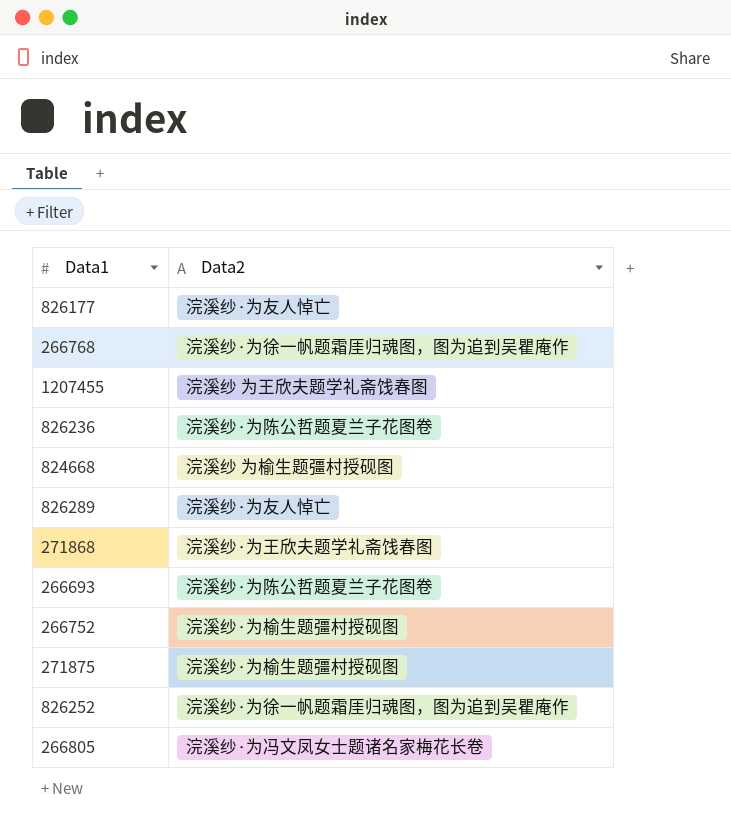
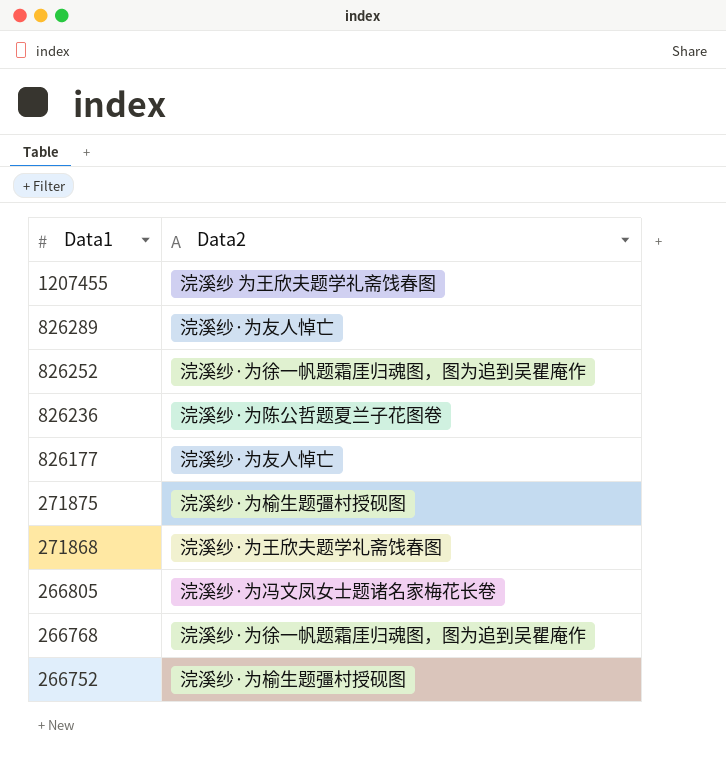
row order: none -> Data1 descending
row 824668: 浣溪纱 为榆生题彊村授砚图 -> none
row 266693: 浣溪纱·为陈公哲题夏兰子花图卷 -> none

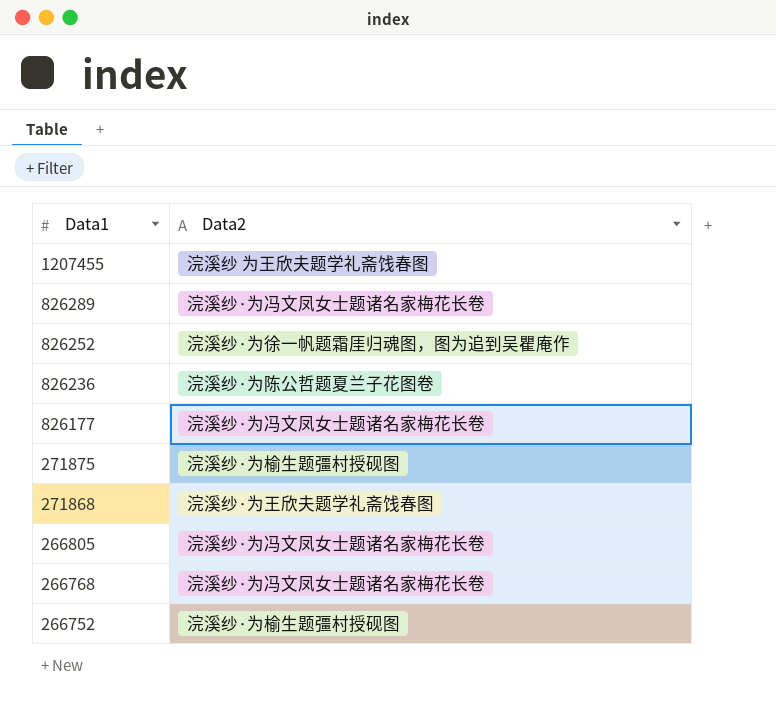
826289 | Data2: 浣溪纱·为友人悼亡 -> 浣溪纱·为冯文凤女士题诸名家梅花长卷
826177 | Data2: 浣溪纱·为友人悼亡 -> 浣溪纱·为冯文凤女士题诸名家梅花长卷
266768 | Data2: 浣溪纱·为徐一帆题霜厓归魂图，图为追到吴瞿庵作 -> 浣溪纱·为冯文凤女士题诸名家梅花长卷

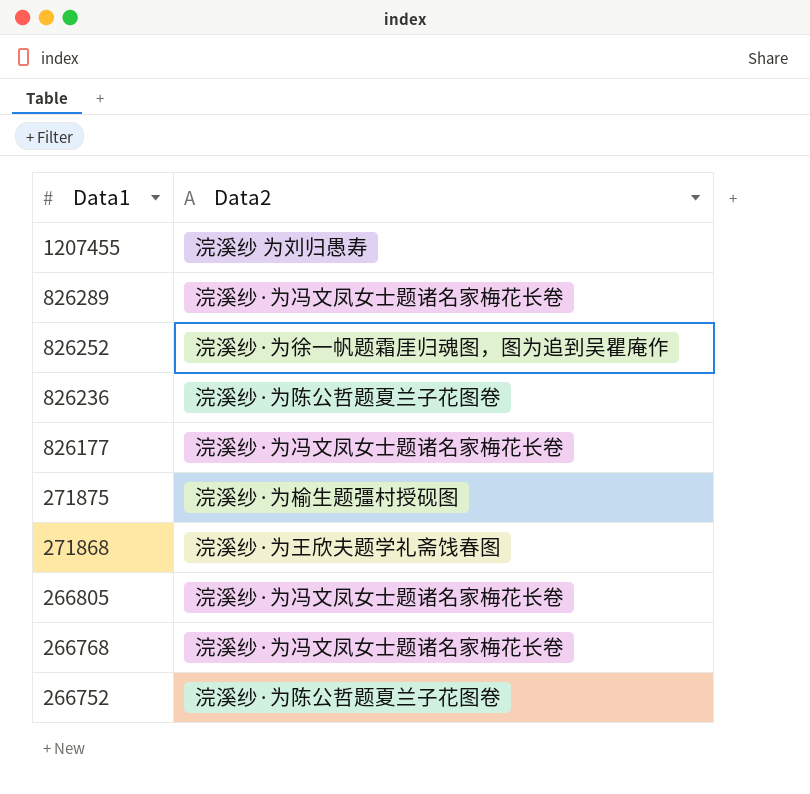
1207455 | Data2: 浣溪纱 为王欣夫题学礼斋饯春图 -> 浣溪纱 为刘归愚寿
266752 | Data2: 浣溪纱·为榆生题彊村授砚图 -> 浣溪纱·为陈公哲题夏兰子花图卷

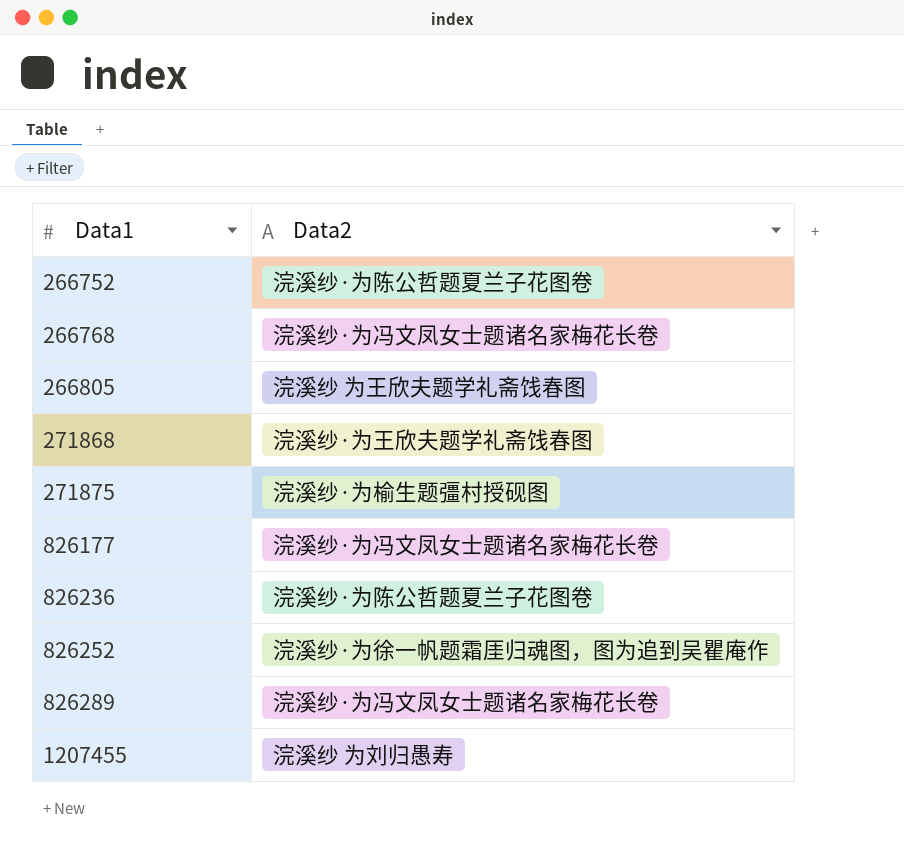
row order: Data1 descending -> Data1 ascending
266805 | Data2: 浣溪纱·为冯文凤女士题诸名家梅花长卷 -> 浣溪纱 为王欣夫题学礼斋饯春图

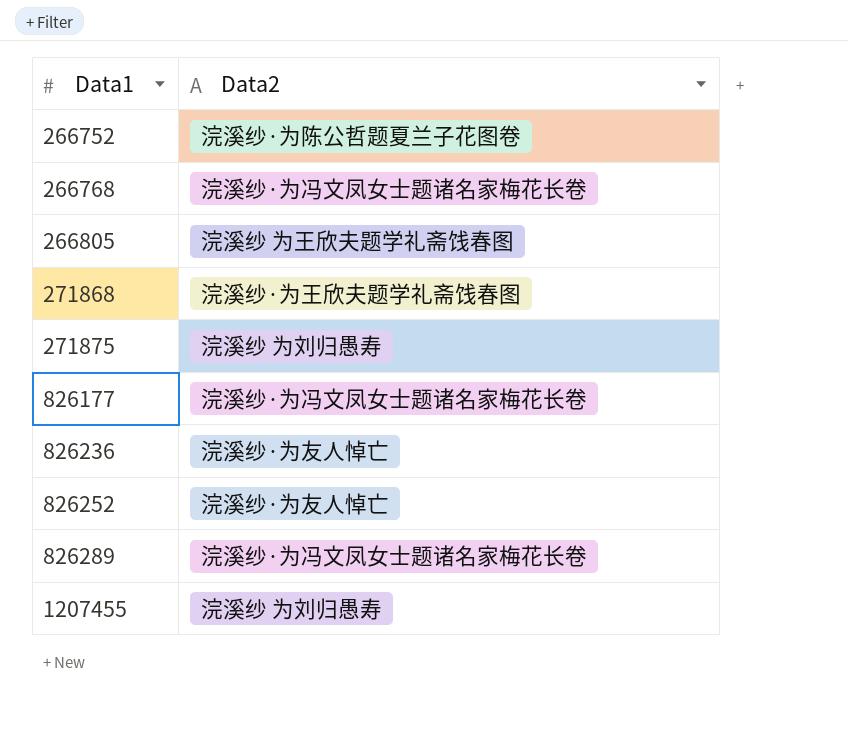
271875 | Data2: 浣溪纱·为榆生题彊村授砚图 -> 浣溪纱 为刘归愚寿
826236 | Data2: 浣溪纱·为陈公哲题夏兰子花图卷 -> 浣溪纱·为友人悼亡
826252 | Data2: 浣溪纱·为徐一帆题霜厓归魂图，图为追到吴瞿庵作 -> 浣溪纱·为友人悼亡

